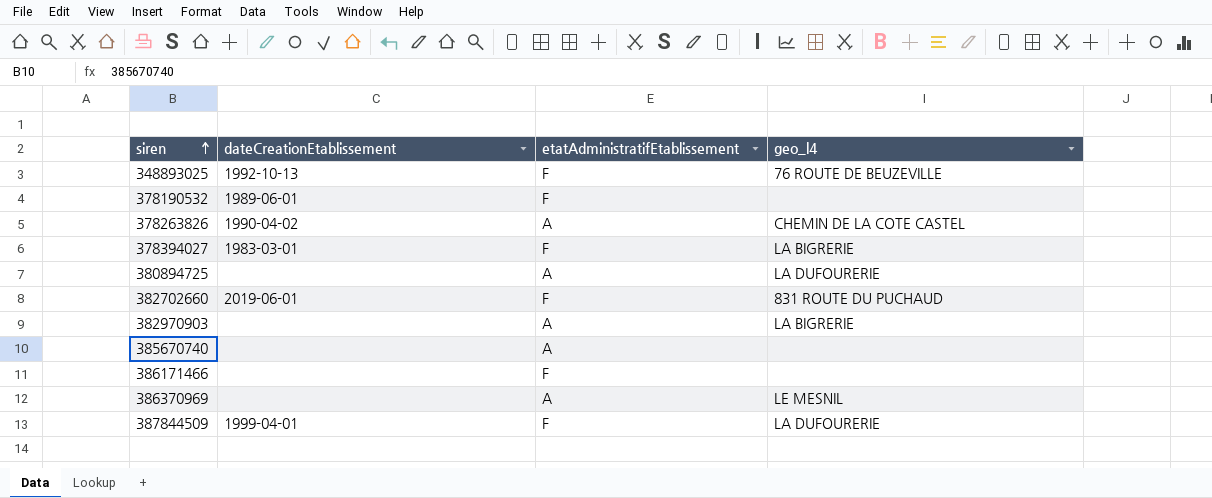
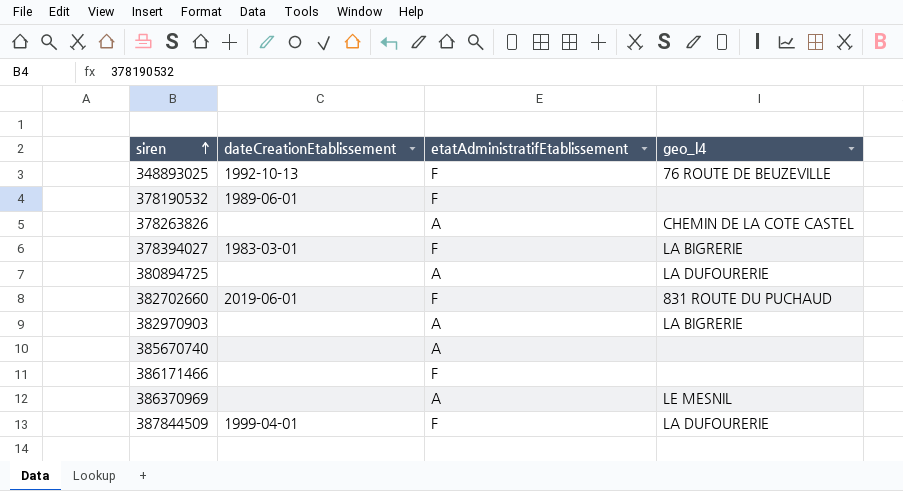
378263826 | dateCreationEtablissement: 1990-04-02 -> none

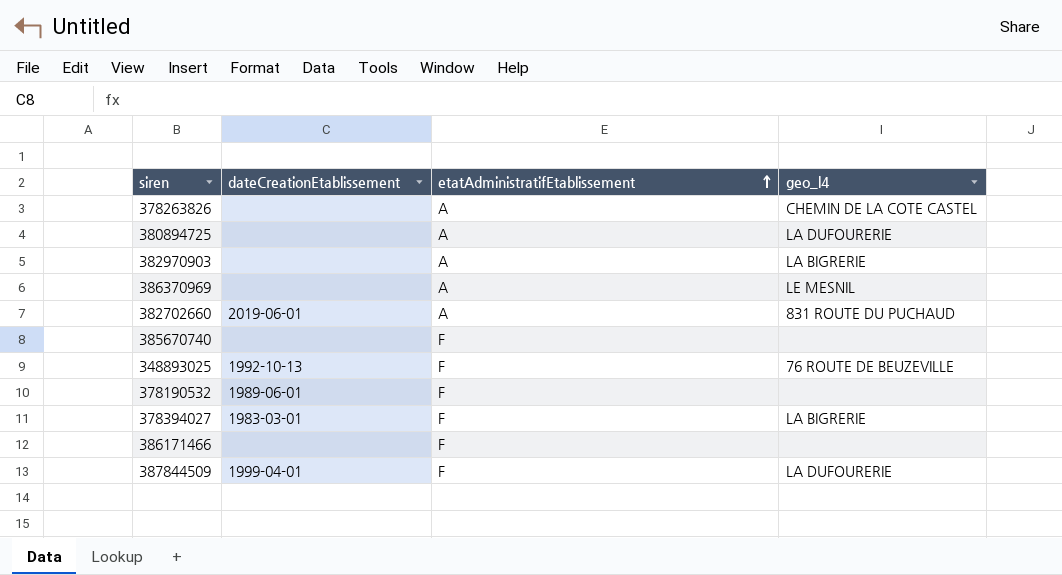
row order: siren ascending -> etatAdministratifEtablissement ascending
382702660 | etatAdministratifEtablissement: F -> A
385670740 | etatAdministratifEtablissement: A -> F

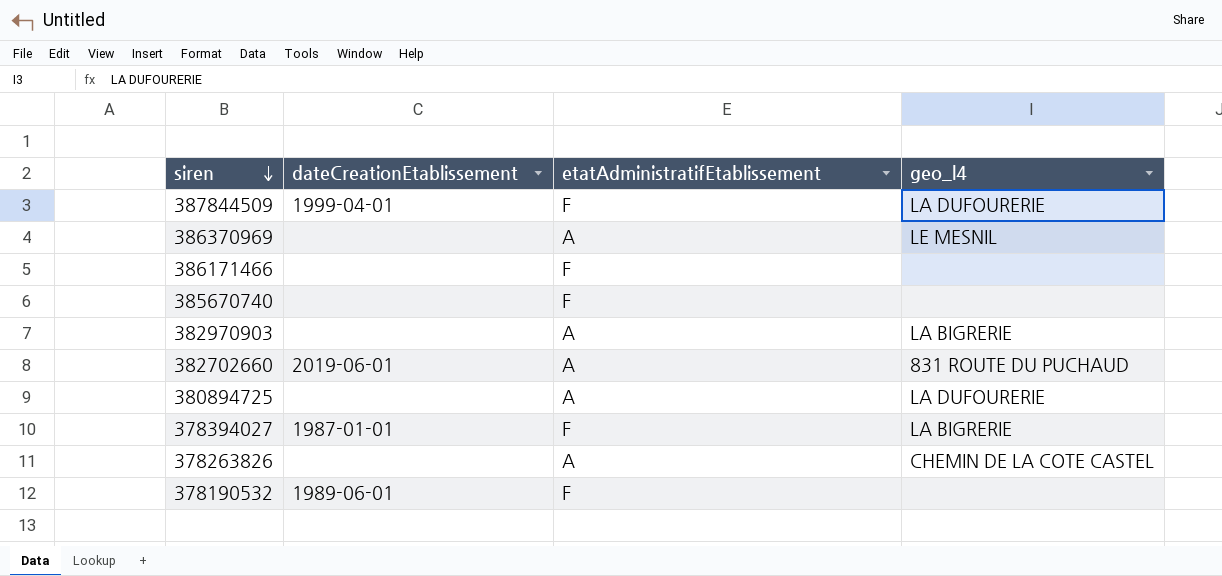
row order: etatAdministratifEtablissement ascending -> siren descending
row 348893025: 1992-10-13 | F | 76 ROUTE DE BEUZEVILLE -> none
378394027 | dateCreationEtablissement: 1983-03-01 -> 1987-01-01

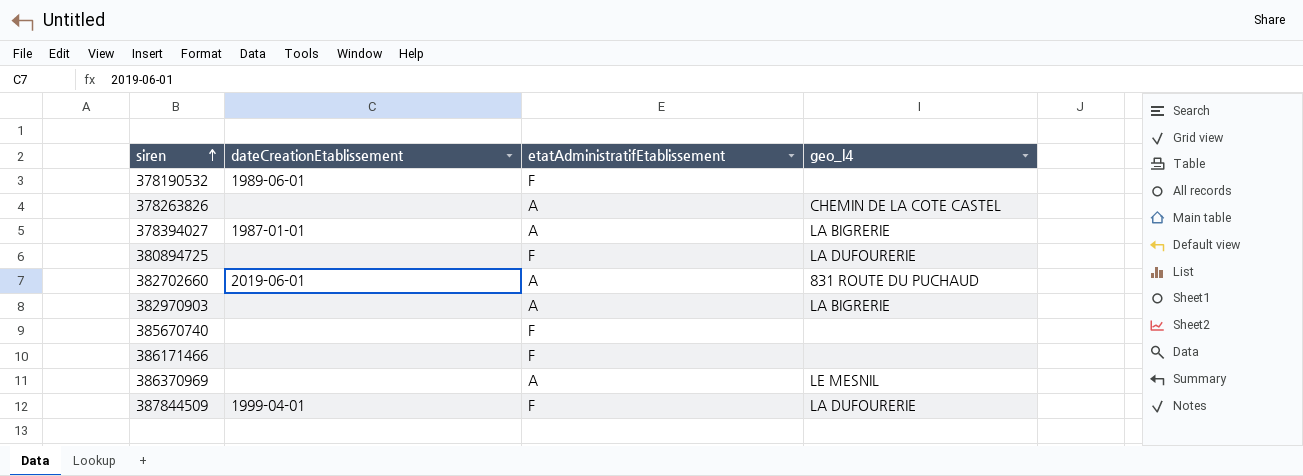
row order: siren descending -> siren ascending
378394027 | etatAdministratifEtablissement: F -> A
380894725 | etatAdministratifEtablissement: A -> F

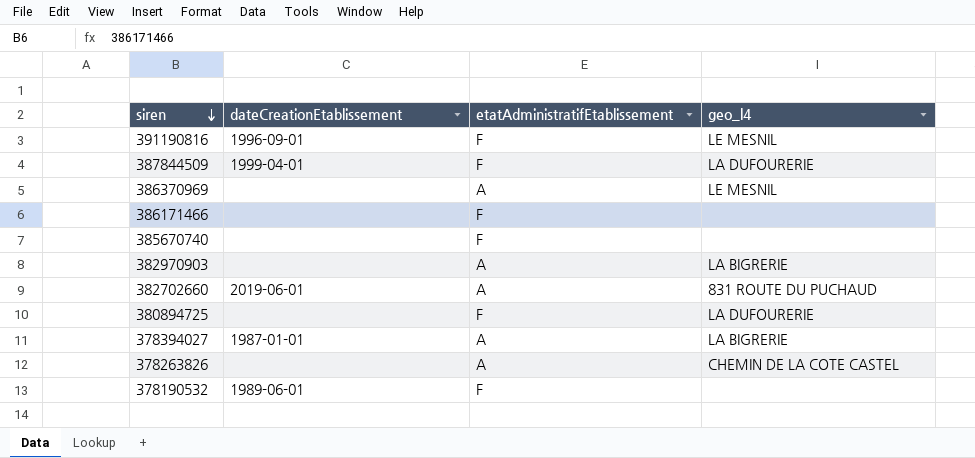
row order: siren ascending -> siren descending
row 391190816: none -> 1996-09-01 | F | LE MESNIL

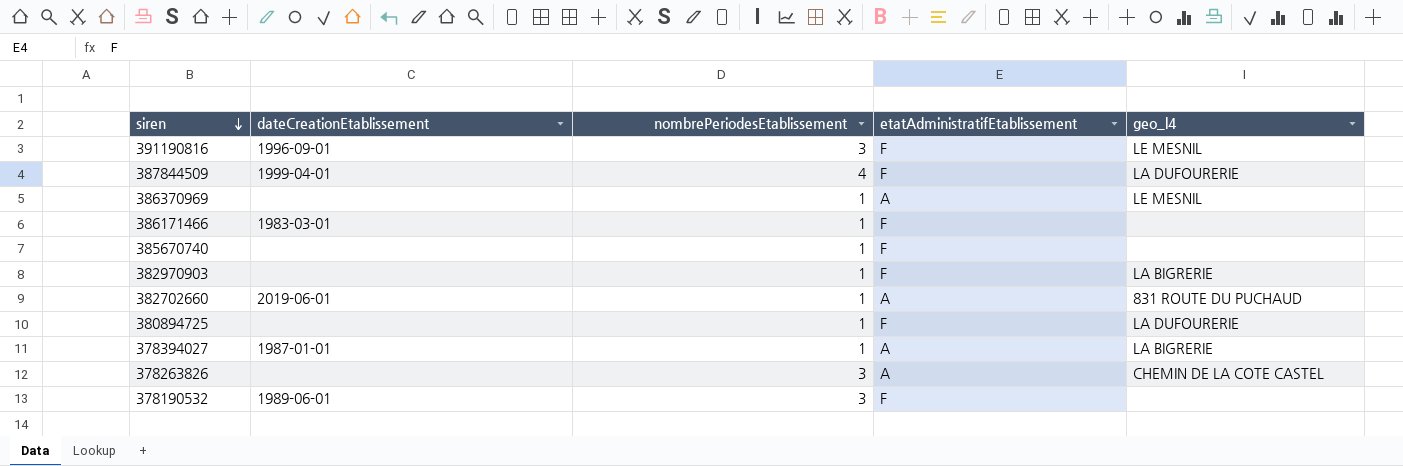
column nombrePeriodesEtablissement | position: none -> 3
386171466 | dateCreationEtablissement: none -> 1983-03-01
382970903 | etatAdministratifEtablissement: A -> F

